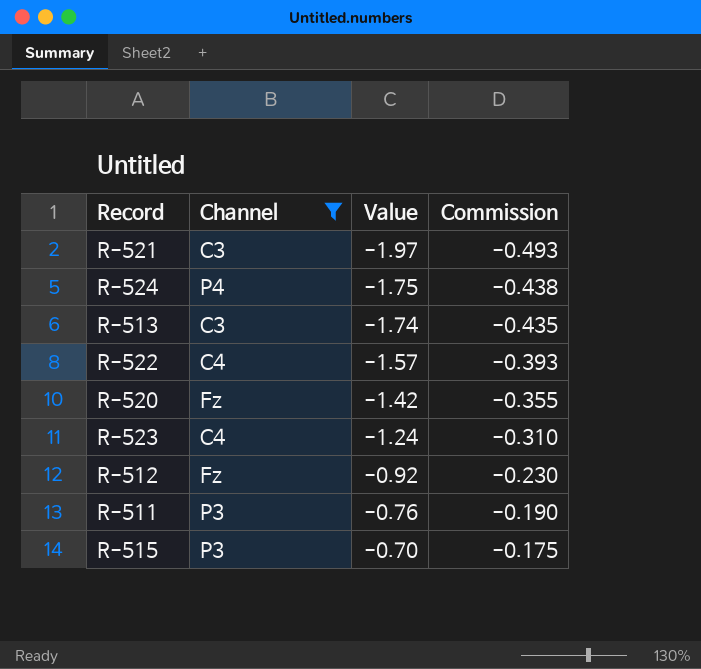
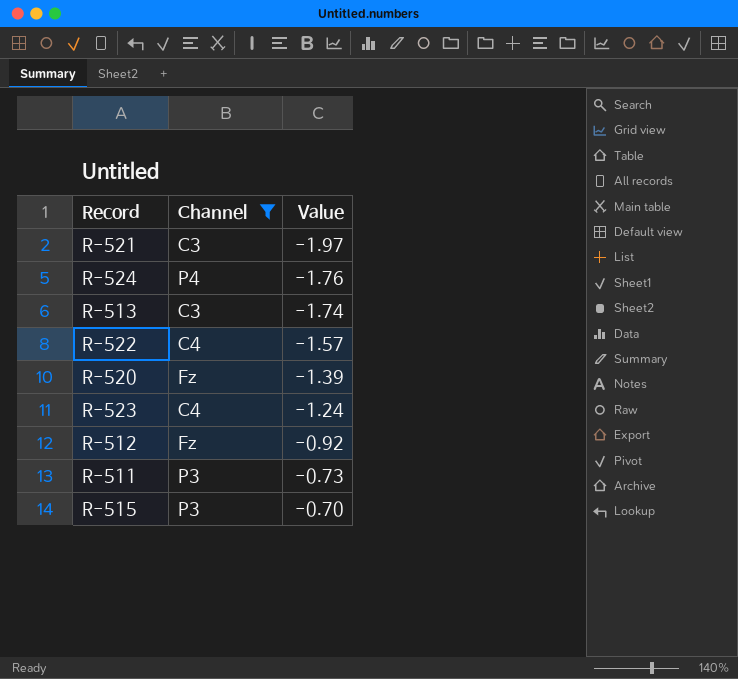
column Commission | formula: [Value] * 0.25 -> none
R-524 | Value: -1.75 -> -1.76
R-520 | Value: -1.42 -> -1.39
R-511 | Value: -0.76 -> -0.73

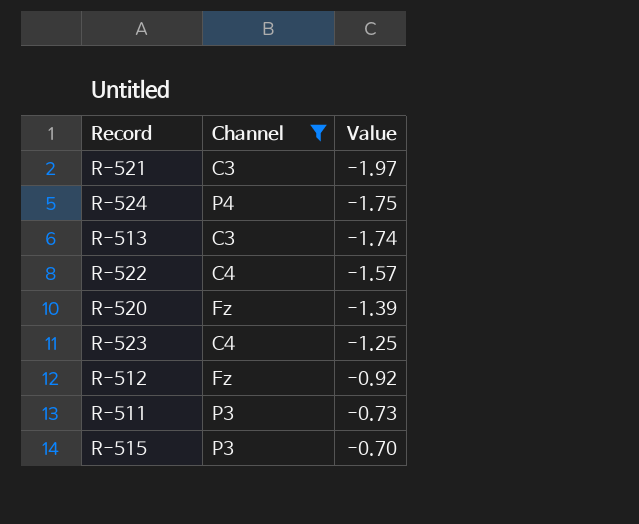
R-524 | Value: -1.76 -> -1.75
R-523 | Value: -1.24 -> -1.25

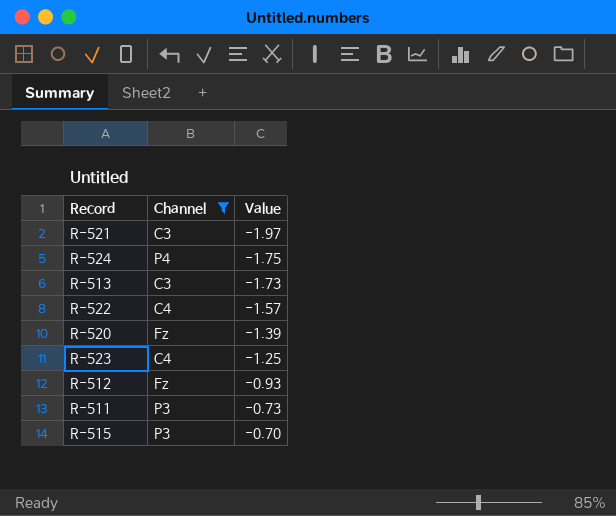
R-513 | Value: -1.74 -> -1.73
R-512 | Value: -0.92 -> -0.93

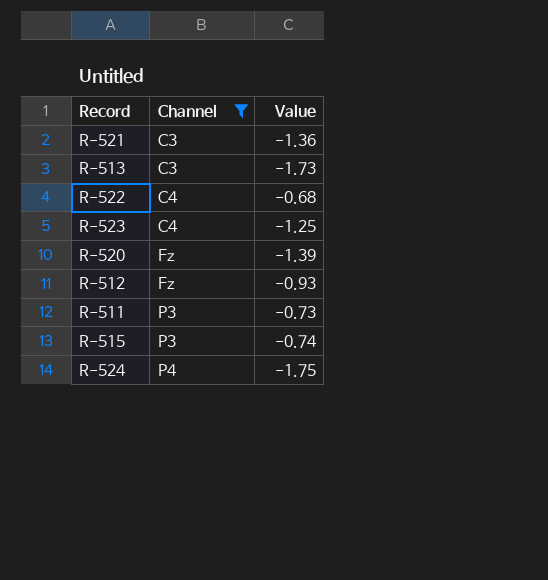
row order: Value ascending -> Channel ascending
R-521 | Value: -1.97 -> -1.36
R-522 | Value: -1.57 -> -0.68
R-515 | Value: -0.70 -> -0.74

